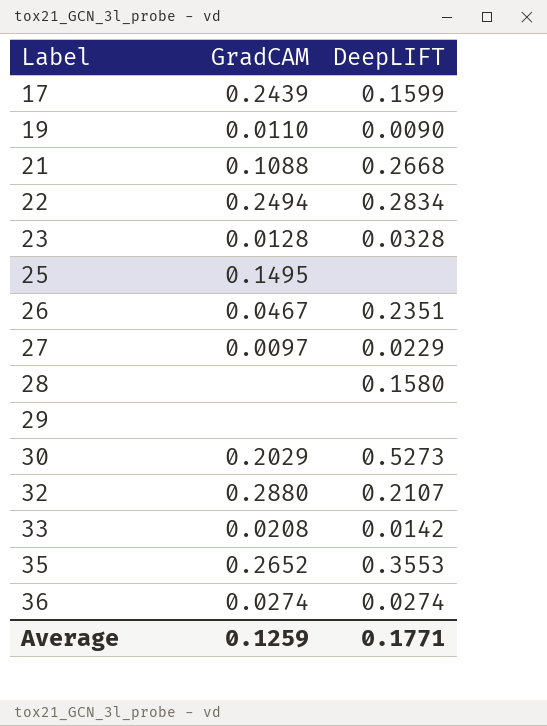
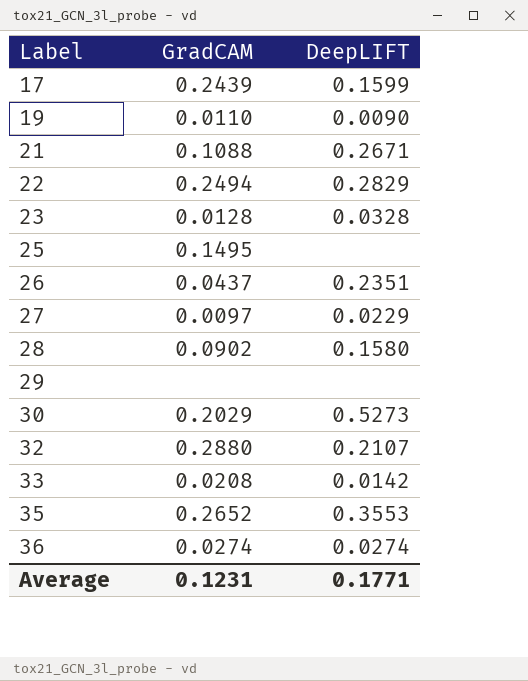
21 | DeepLIFT: 0.2668 -> 0.2671
22 | DeepLIFT: 0.2834 -> 0.2829
26 | GradCAM: 0.0467 -> 0.0437
28 | GradCAM: none -> 0.0902
Average | GradCAM: 0.1259 -> 0.1231

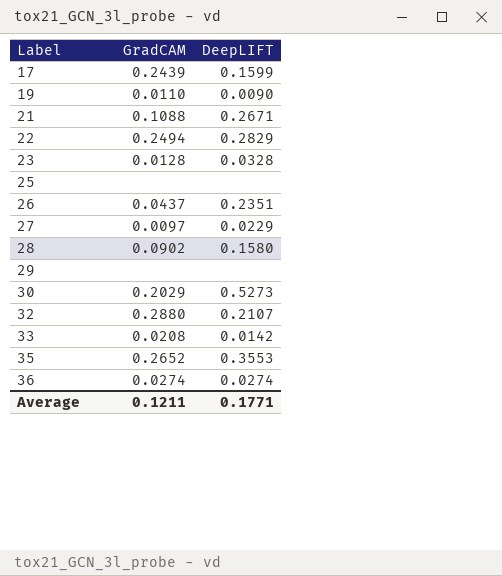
25 | GradCAM: 0.1495 -> none
Average | GradCAM: 0.1231 -> 0.1211

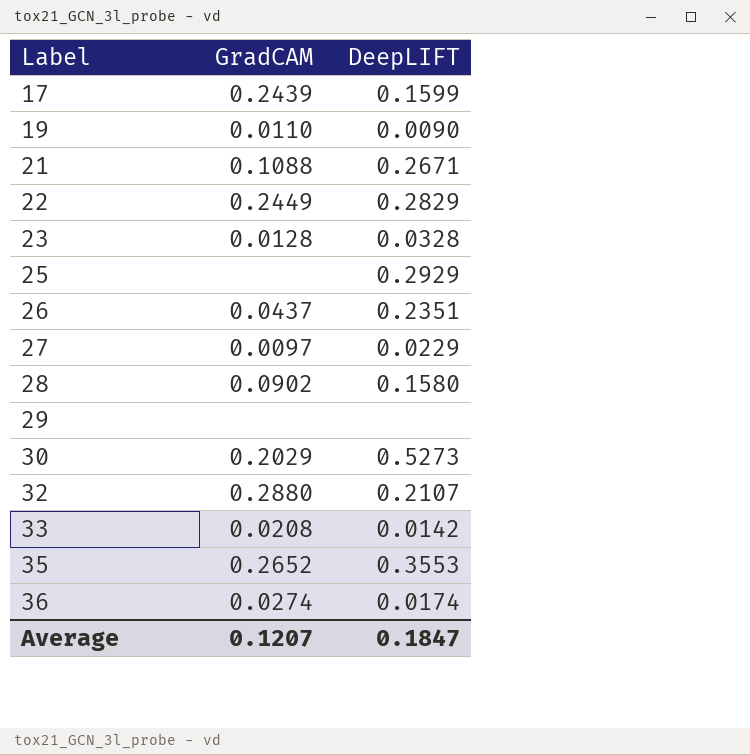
22 | GradCAM: 0.2494 -> 0.2449
25 | DeepLIFT: none -> 0.2929
36 | DeepLIFT: 0.0274 -> 0.0174
Average | GradCAM: 0.1211 -> 0.1207
Average | DeepLIFT: 0.1771 -> 0.1847

